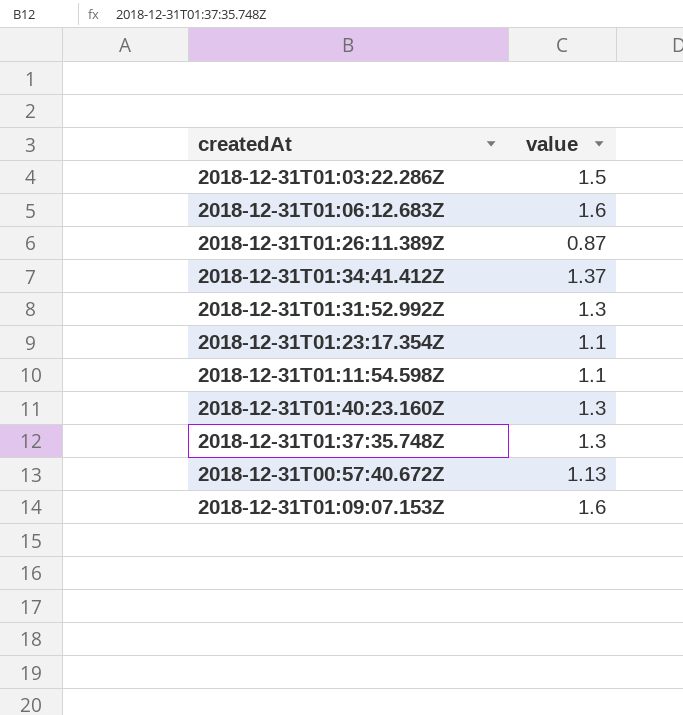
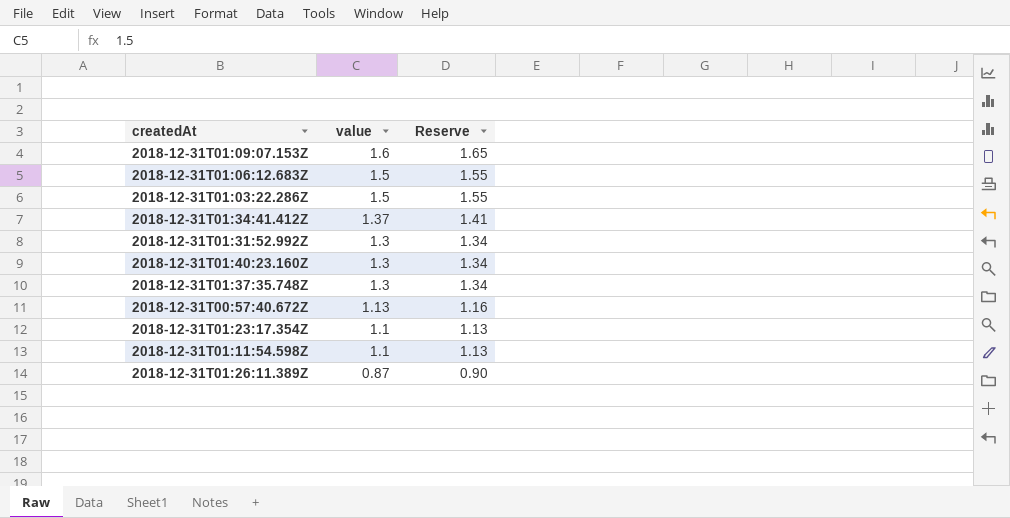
row order: none -> value descending
column Reserve | formula: none -> [value] * 1.03
2018-12-31T01:06:12.683Z | value: 1.6 -> 1.5

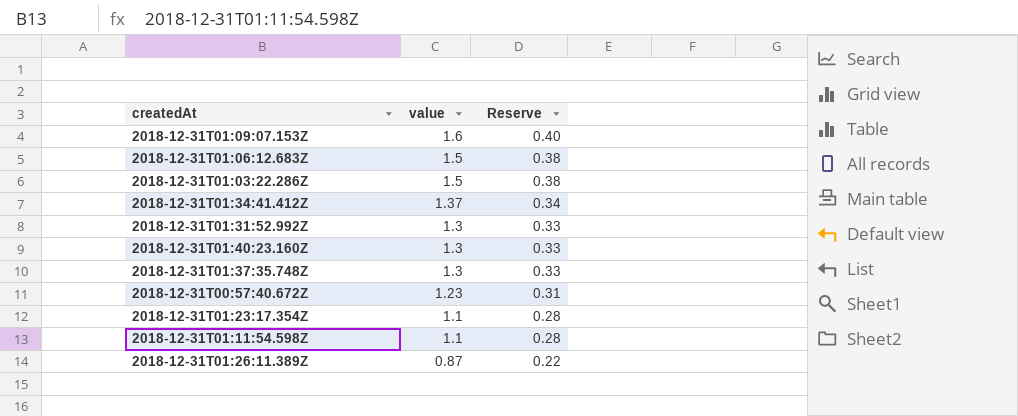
column Reserve | formula: [value] * 1.03 -> [value] * 0.25
2018-12-31T00:57:40.672Z | value: 1.13 -> 1.23

